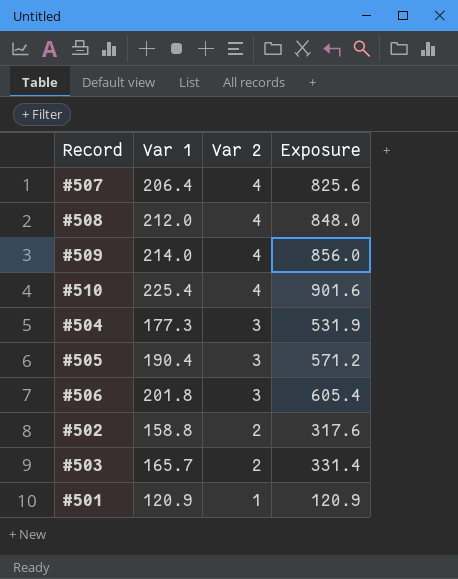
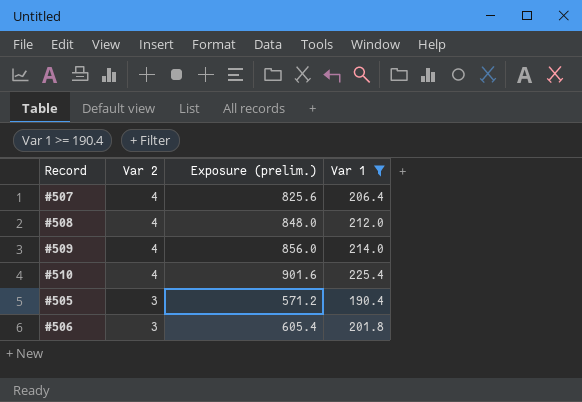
filter: none -> Var 1 >= 190.4
column name: Exposure -> Exposure (prelim.)
column Var 1 | position: 2 -> 4

